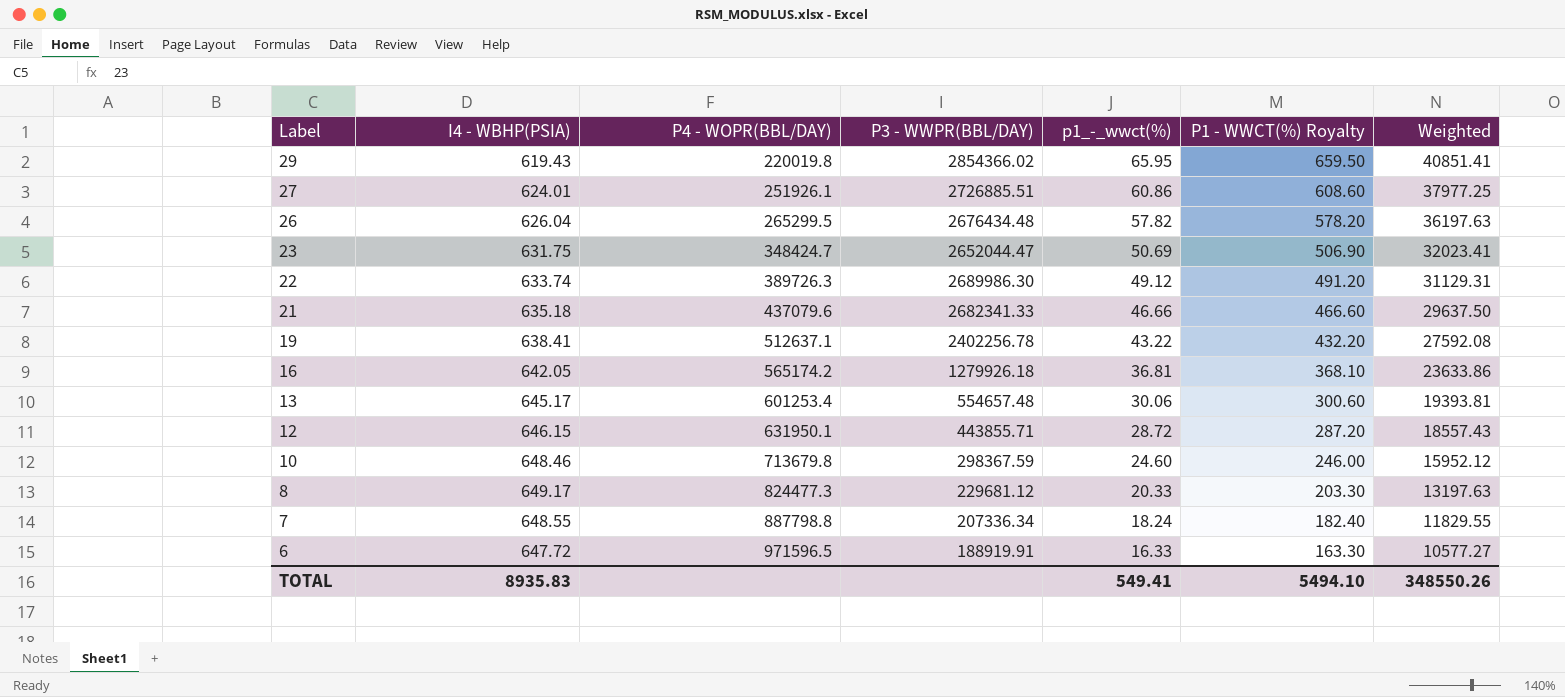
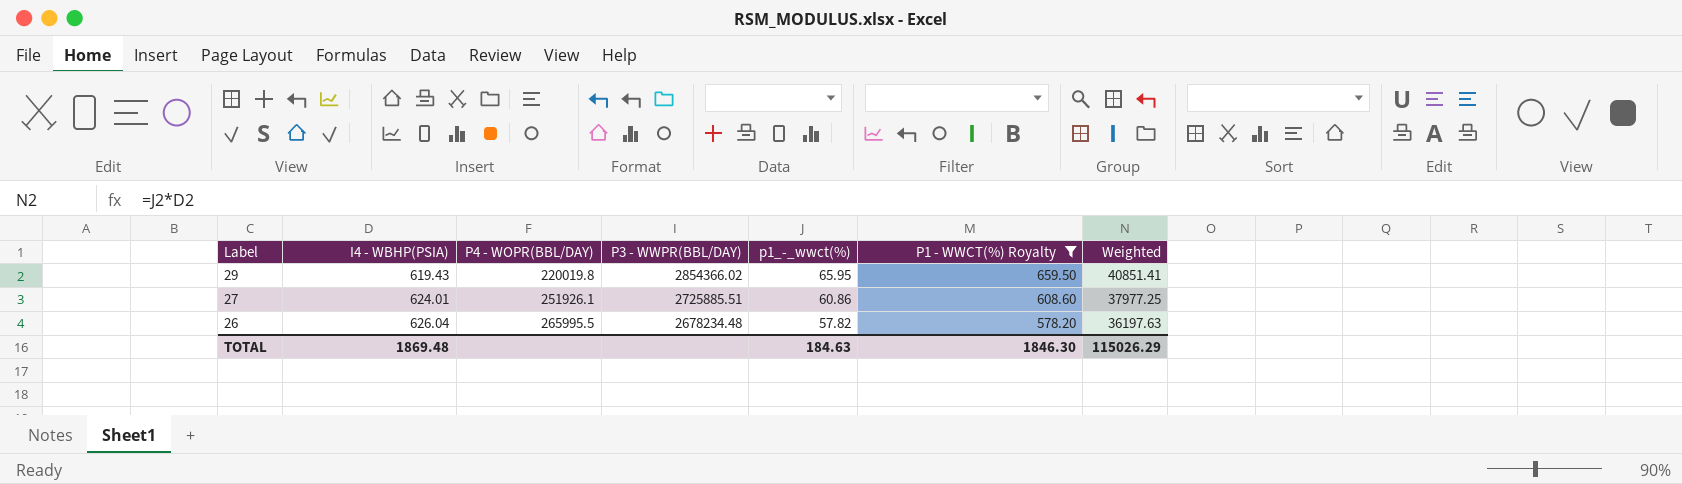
filter: none -> P1 - WWCT(%) Royalty >= 578.20
27 | P3 - WWPR(BBL/DAY): 2726885.51 -> 2725885.51
26 | P4 - WOPR(BBL/DAY): 265299.5 -> 265995.5
26 | P3 - WWPR(BBL/DAY): 2676434.48 -> 2678234.48
TOTAL | I4 - WBHP(PSIA): 8935.83 -> 1869.48
TOTAL | p1_-_wwct(%): 549.41 -> 184.63
TOTAL | P1 - WWCT(%) Royalty: 5494.10 -> 1846.30
TOTAL | Weighted: 348550.26 -> 115026.29

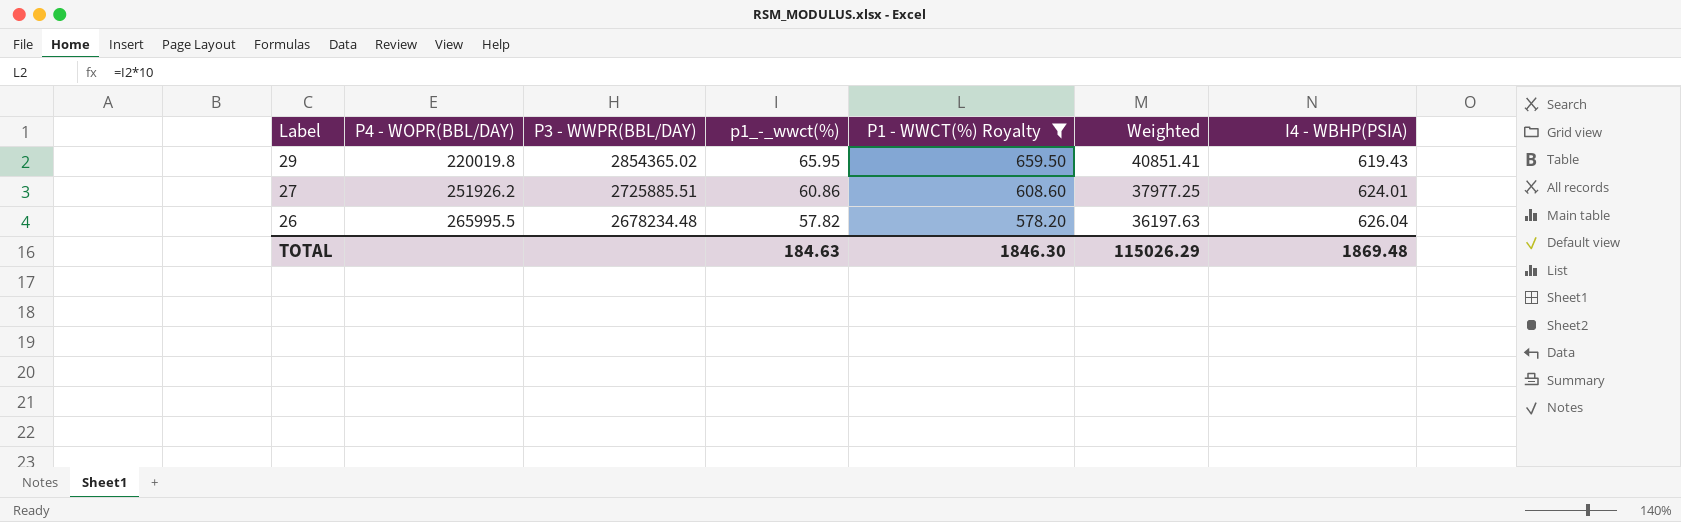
column I4 - WBHP(PSIA) | position: 2 -> 7
29 | P3 - WWPR(BBL/DAY): 2854366.02 -> 2854365.02
27 | P4 - WOPR(BBL/DAY): 251926.1 -> 251926.2

